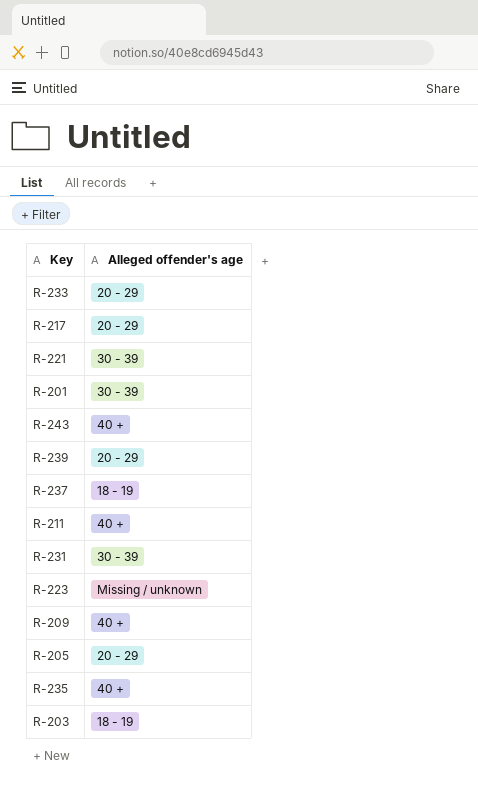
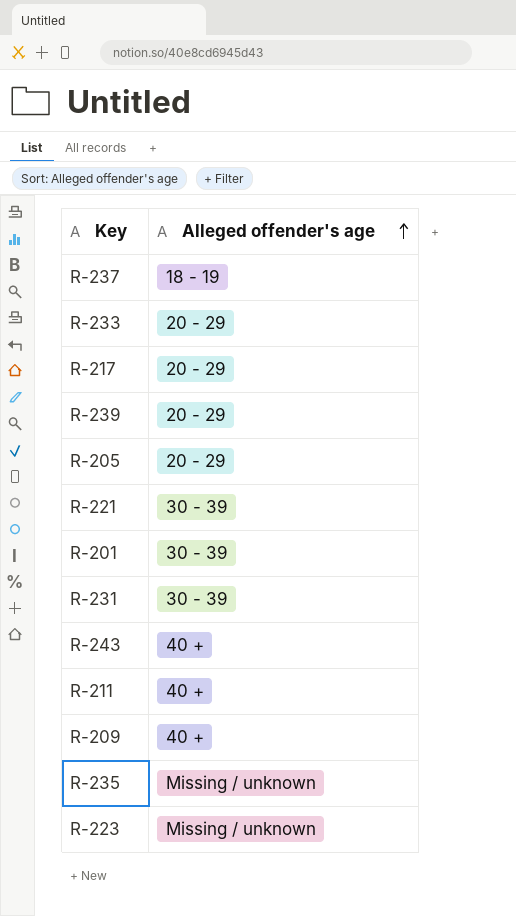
row order: none -> Alleged offender's age ascending
row R-203: 18 - 19 -> none
R-235 | Alleged offender's age: 40 + -> Missing / unknown

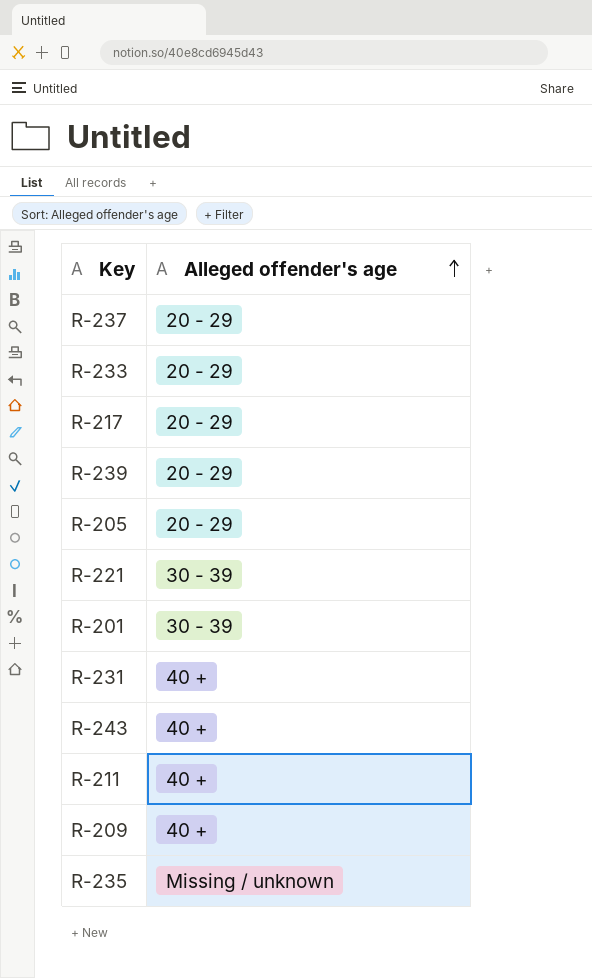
row R-223: Missing / unknown -> none
R-237 | Alleged offender's age: 18 - 19 -> 20 - 29
R-231 | Alleged offender's age: 30 - 39 -> 40 +

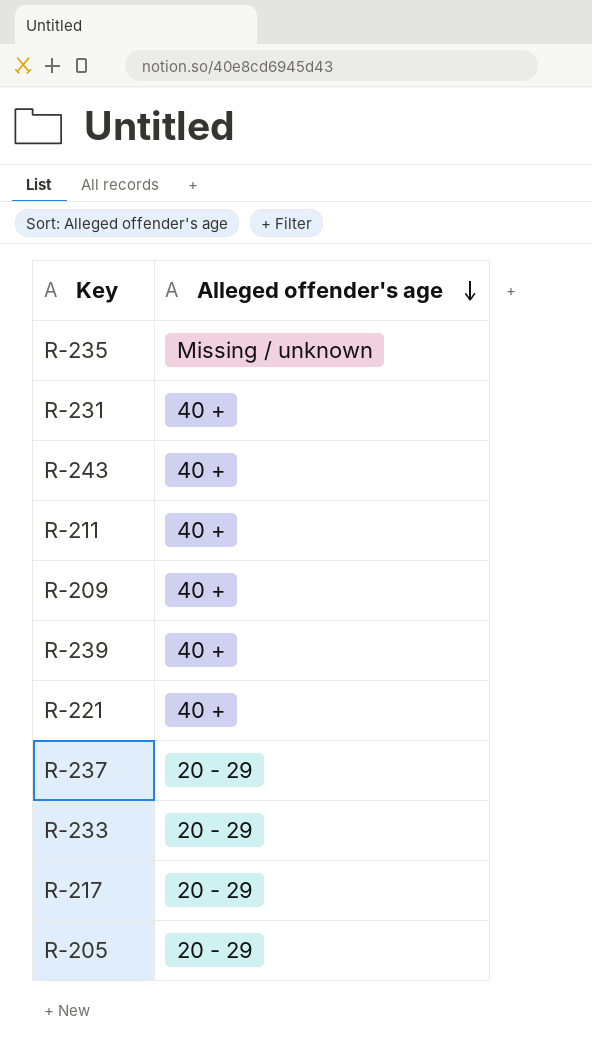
row order: Alleged offender's age ascending -> Alleged offender's age descending
row R-201: 30 - 39 -> none
R-239 | Alleged offender's age: 20 - 29 -> 40 +
R-221 | Alleged offender's age: 30 - 39 -> 40 +

